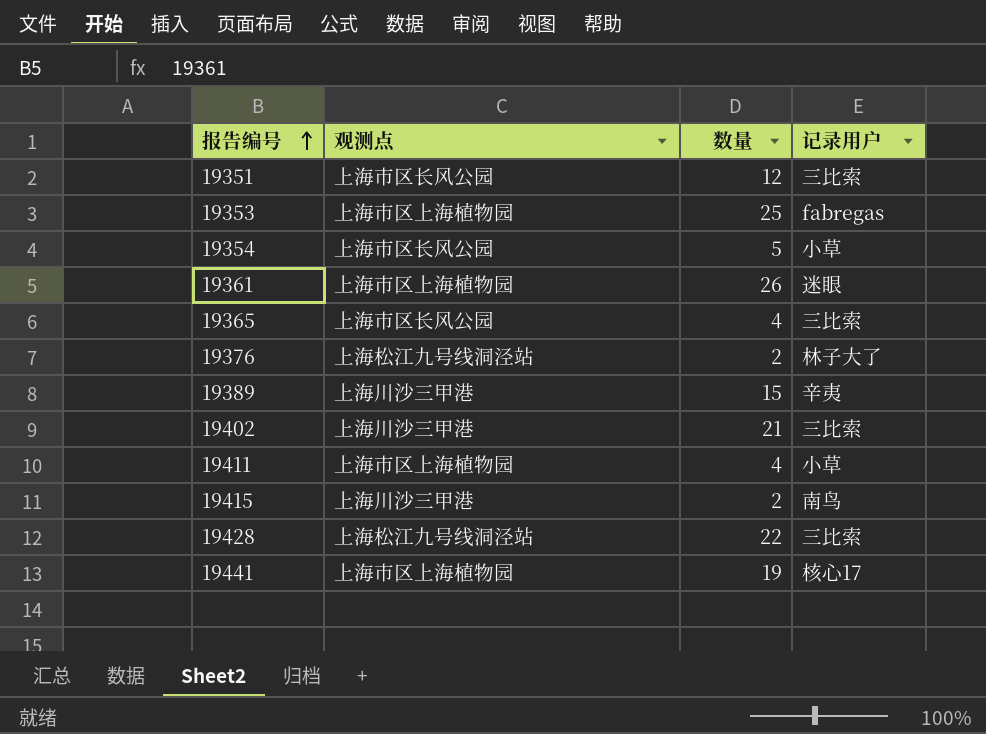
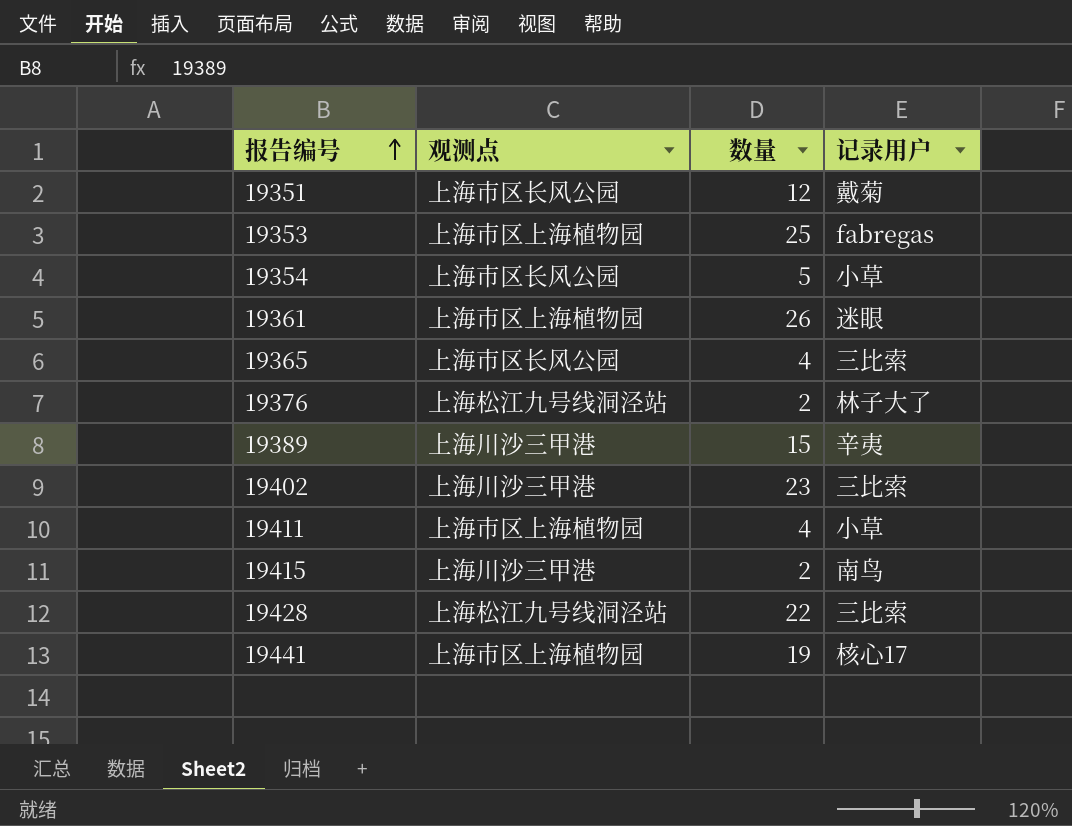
19351 | 记录用户: 三比索 -> 戴菊
19402 | 数量: 21 -> 23

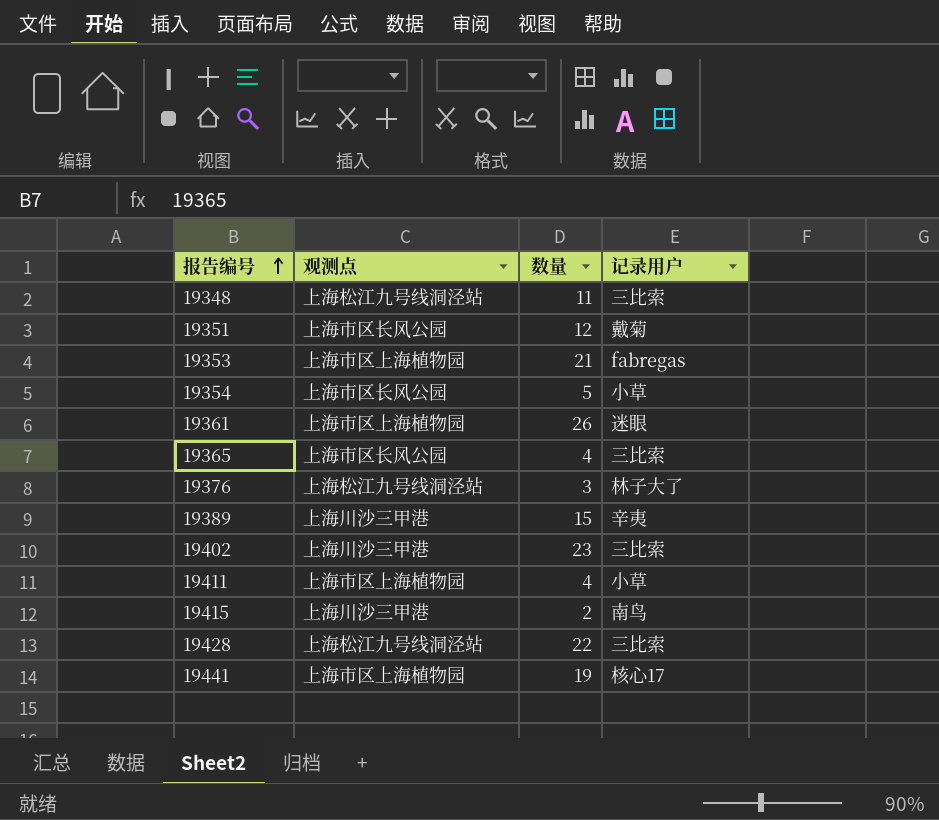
row 19348: none -> 上海松江九号线洞泾站 | 11 | 三比索
19353 | 数量: 25 -> 21
19376 | 数量: 2 -> 3

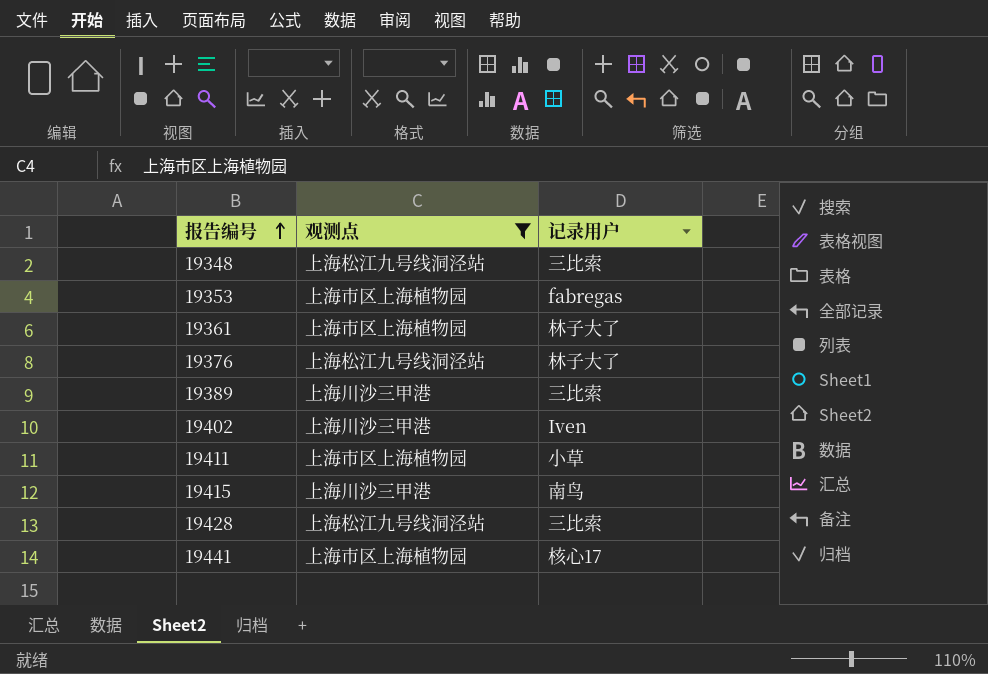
filter: none -> 观测点 != 上海市区长风公园
column 数量 | position: 3 -> none
19361 | 记录用户: 迷眼 -> 林子大了
19389 | 记录用户: 辛夷 -> 三比索
19402 | 记录用户: 三比索 -> Iven

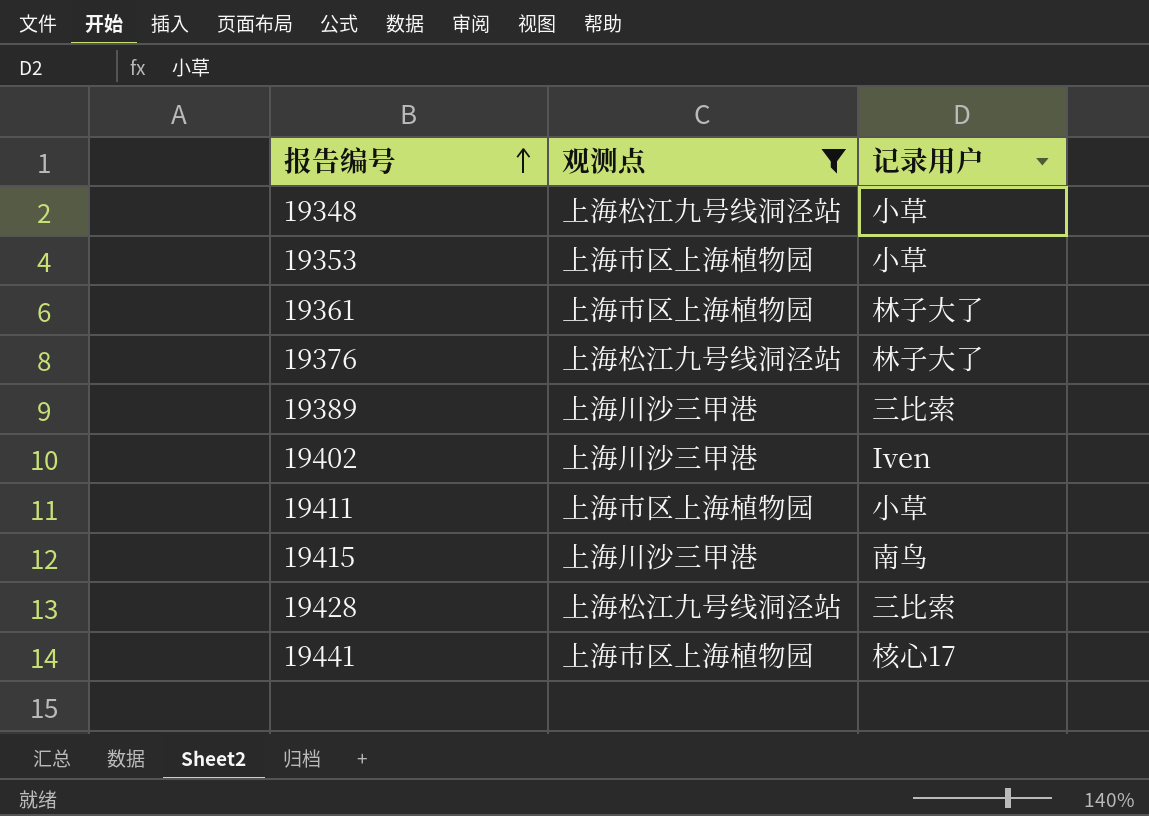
19348 | 记录用户: 三比索 -> 小草
19353 | 记录用户: fabregas -> 小草

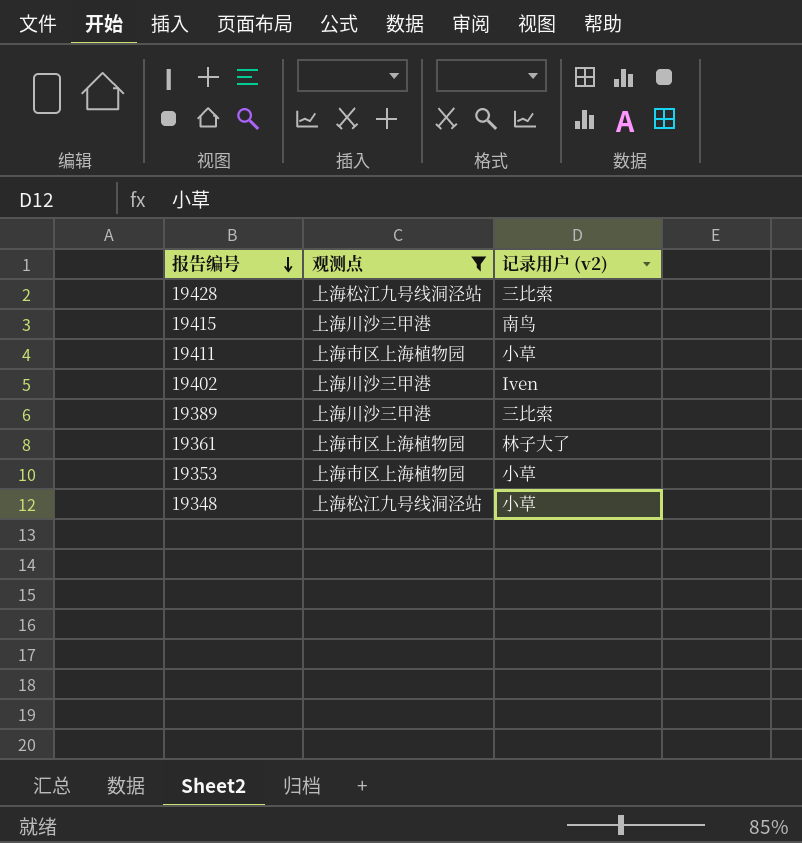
row order: 报告编号 ascending -> 报告编号 descending
column name: 记录用户 -> 记录用户 (v2)
row 19376: 上海松江九号线洞泾站 | 林子大了 -> none
row 19441: 上海市区上海植物园 | 核心17 -> none

